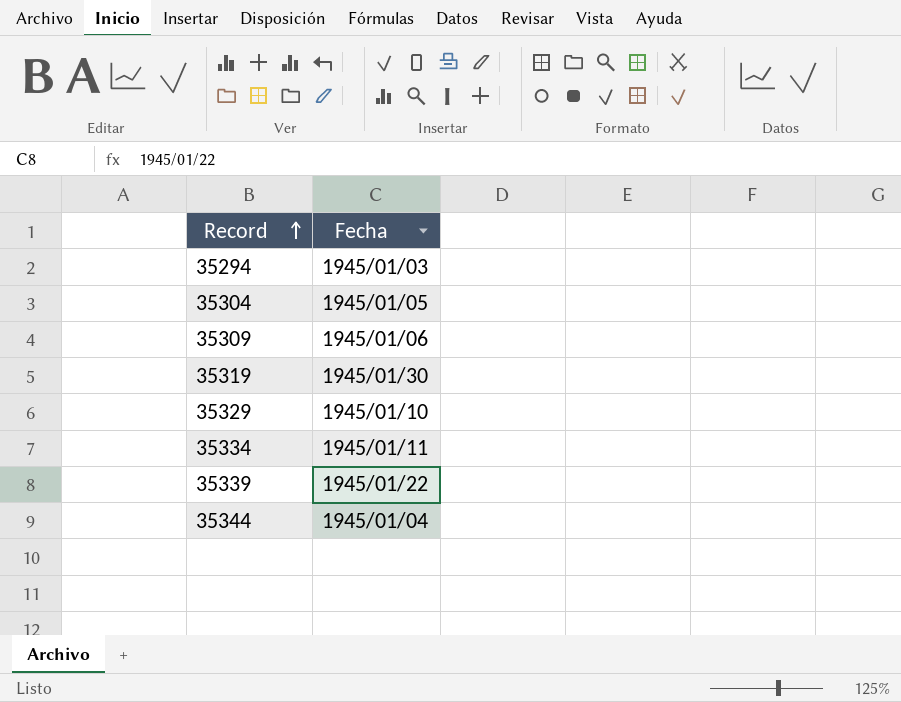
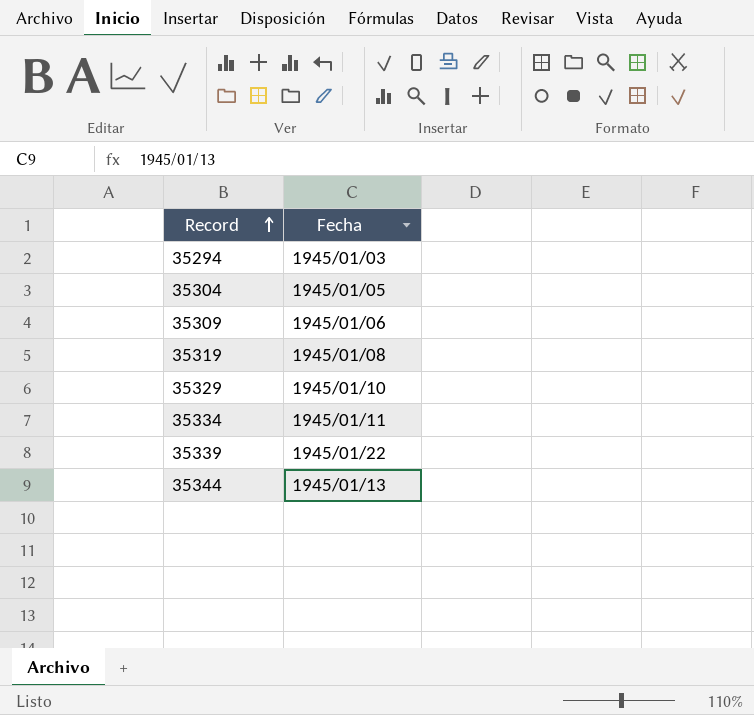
35319 | Fecha: 1945/01/30 -> 1945/01/08
35344 | Fecha: 1945/01/04 -> 1945/01/13

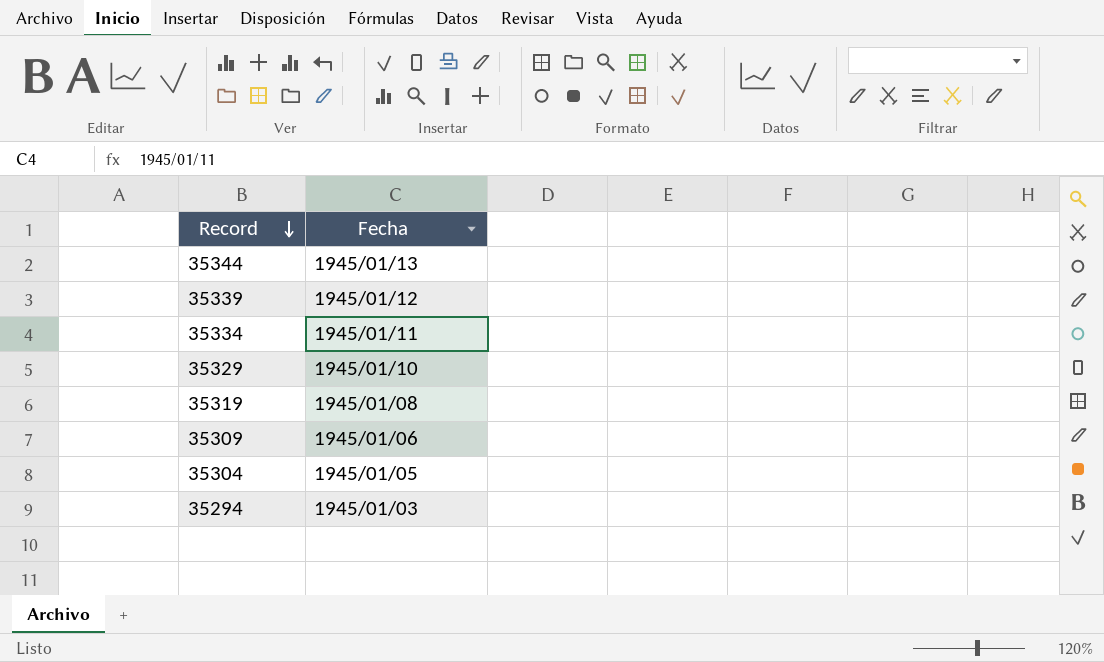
row order: Record ascending -> Record descending
35339 | Fecha: 1945/01/22 -> 1945/01/12

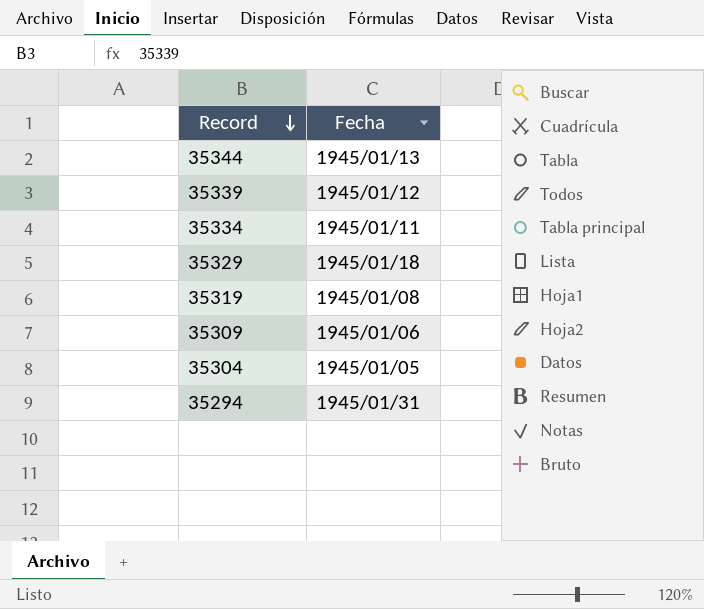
35329 | Fecha: 1945/01/10 -> 1945/01/18
35294 | Fecha: 1945/01/03 -> 1945/01/31

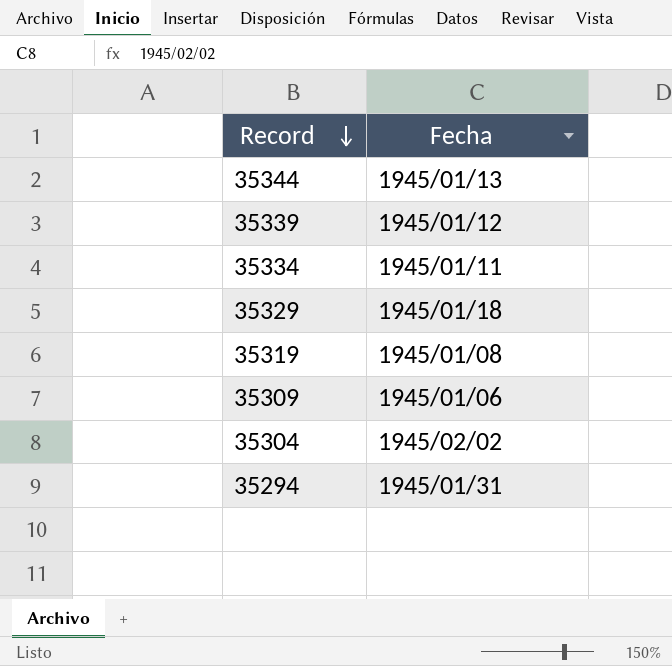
35304 | Fecha: 1945/01/05 -> 1945/02/02

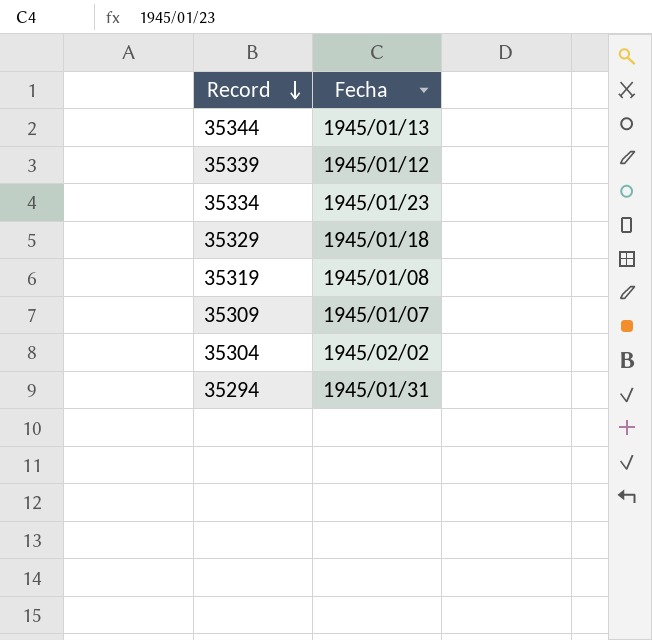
35334 | Fecha: 1945/01/11 -> 1945/01/23
35309 | Fecha: 1945/01/06 -> 1945/01/07

